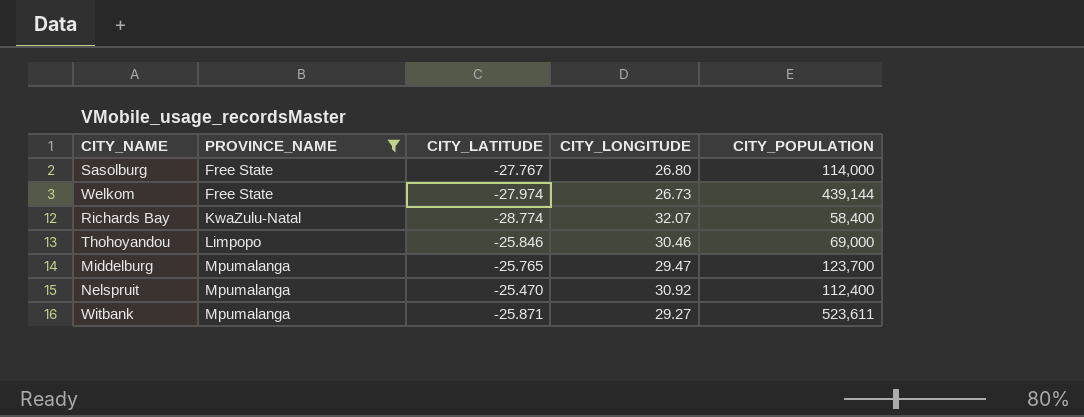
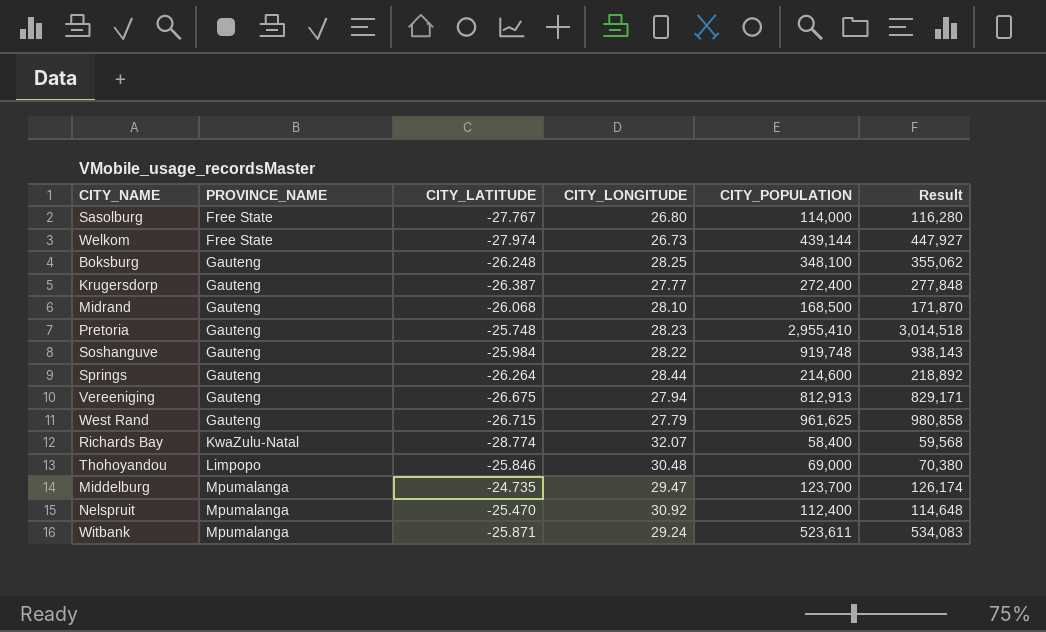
filter: PROVINCE_NAME != Gauteng -> none
column Result | formula: none -> [CITY_POPULATION] * 1.02
Thohoyandou | CITY_LONGITUDE: 30.46 -> 30.48
Middelburg | CITY_LATITUDE: -25.765 -> -24.735
Witbank | CITY_LONGITUDE: 29.27 -> 29.24

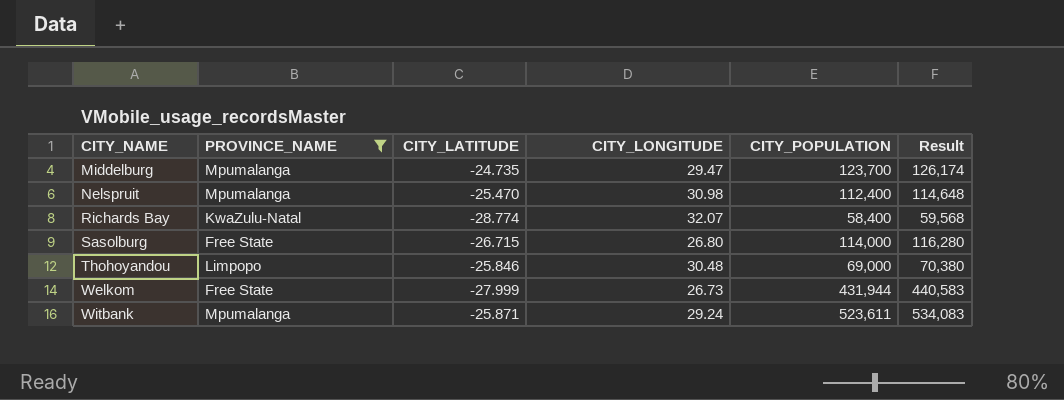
filter: none -> PROVINCE_NAME != Gauteng
row order: PROVINCE_NAME ascending -> CITY_NAME ascending
Nelspruit | CITY_LONGITUDE: 30.92 -> 30.98
Sasolburg | CITY_LATITUDE: -27.767 -> -26.715
Welkom | CITY_LATITUDE: -27.974 -> -27.999
Welkom | CITY_POPULATION: 439,144 -> 431,944
Welkom | Result: 447,927 -> 440,583

